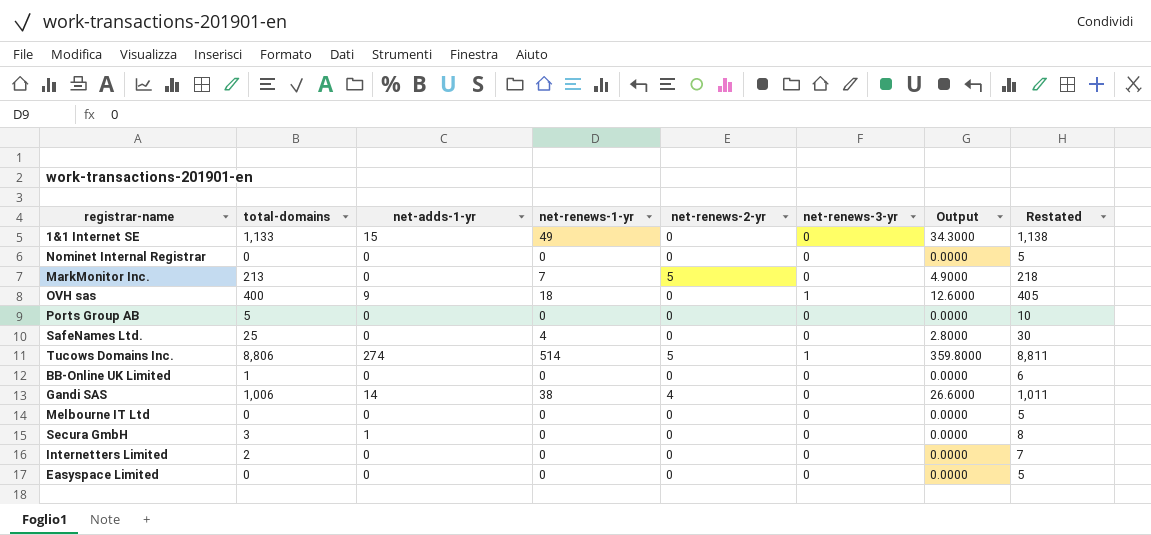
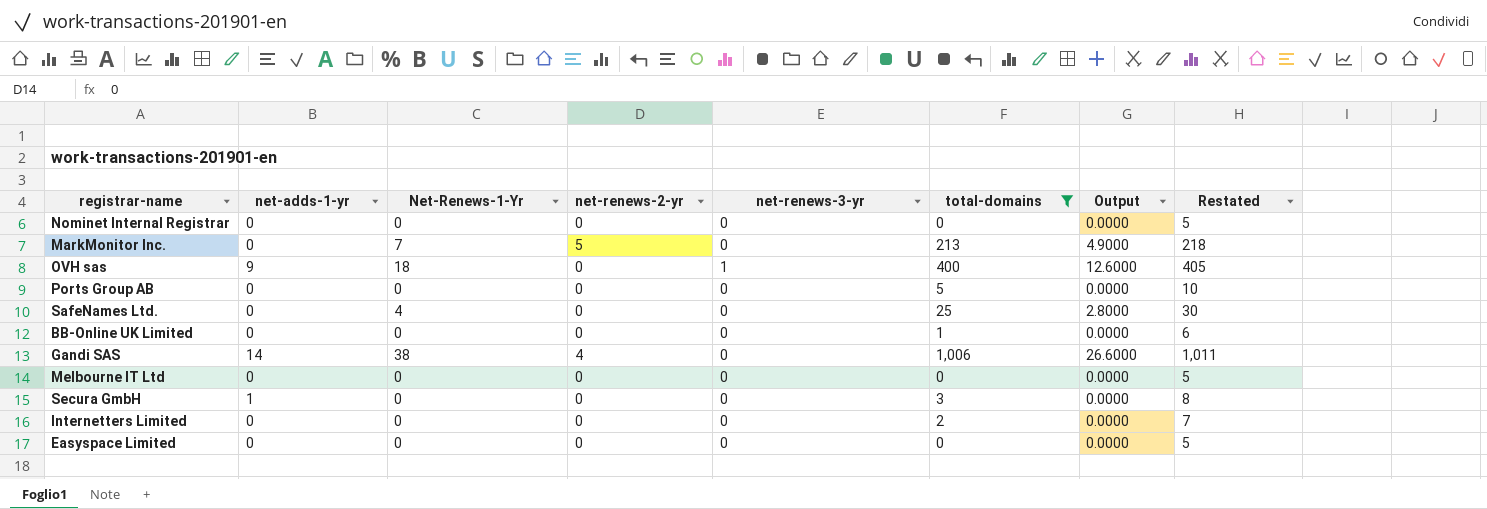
filter: none -> total-domains <= 1,006
column name: net-renews-1-yr -> Net-Renews-1-Yr
column total-domains | position: 2 -> 6

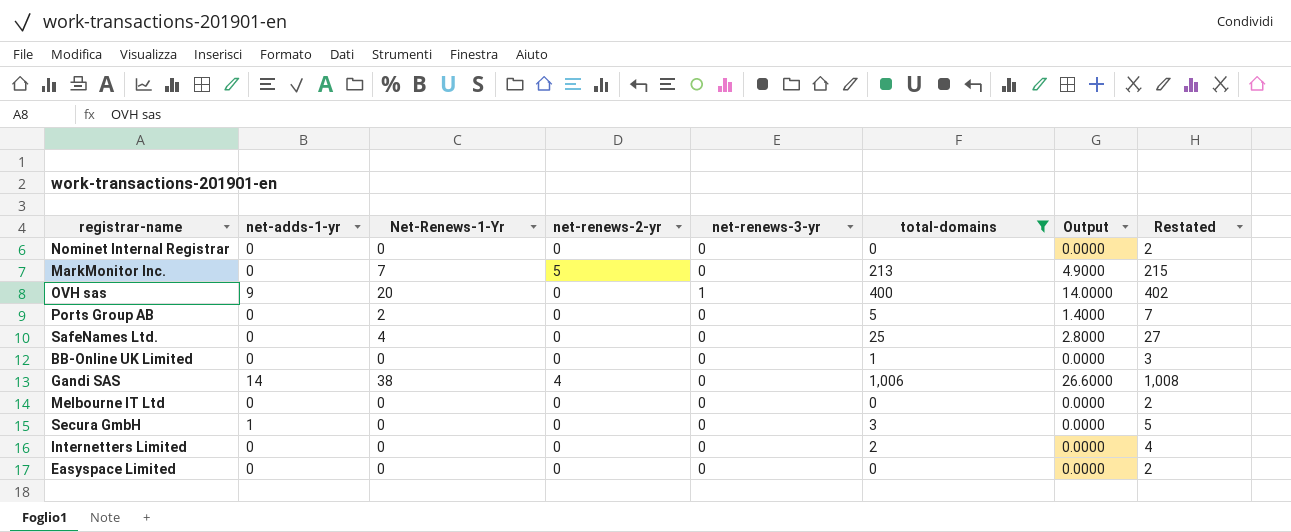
column Restated | formula: [total-domains] + 5 -> [total-domains] + 2
OVH sas | Net-Renews-1-Yr: 18 -> 20
OVH sas | Output: 12.6000 -> 14.0000
Ports Group AB | Net-Renews-1-Yr: 0 -> 2
Ports Group AB | Output: 0.0000 -> 1.4000

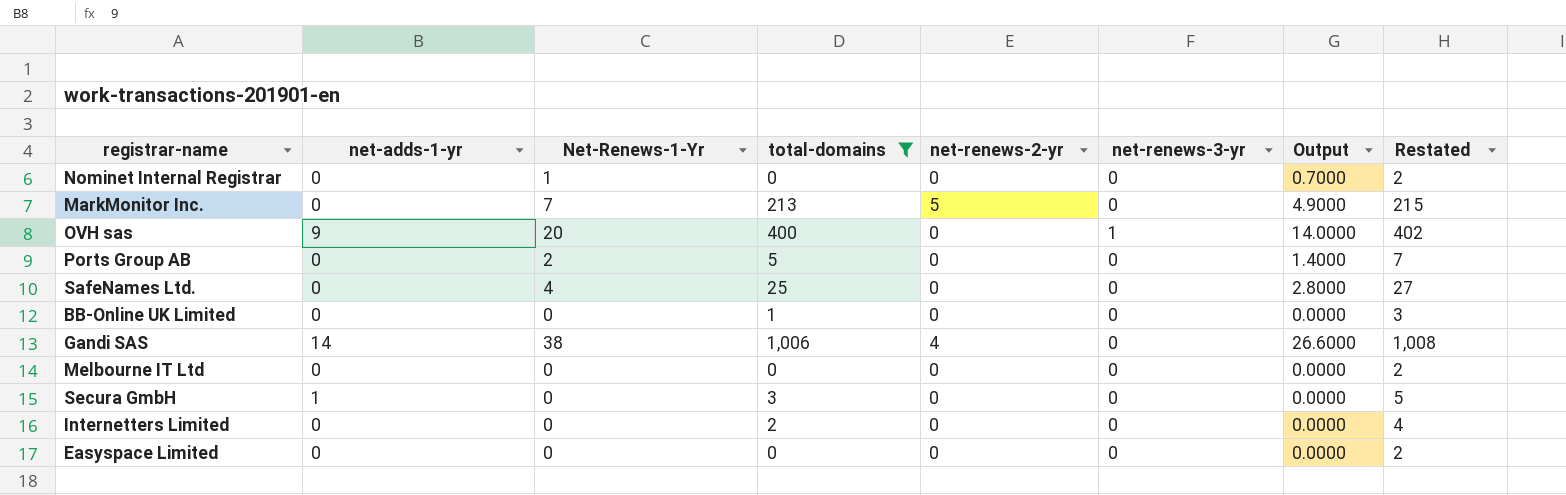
column total-domains | position: 6 -> 4
Nominet Internal Registrar | Net-Renews-1-Yr: 0 -> 1
Nominet Internal Registrar | Output: 0.0000 -> 0.7000

